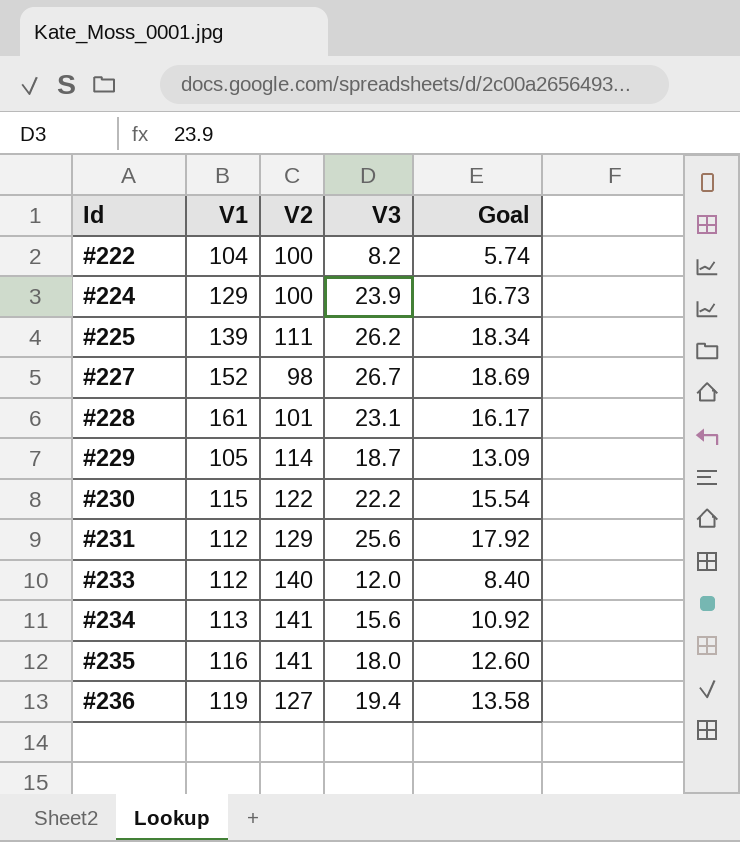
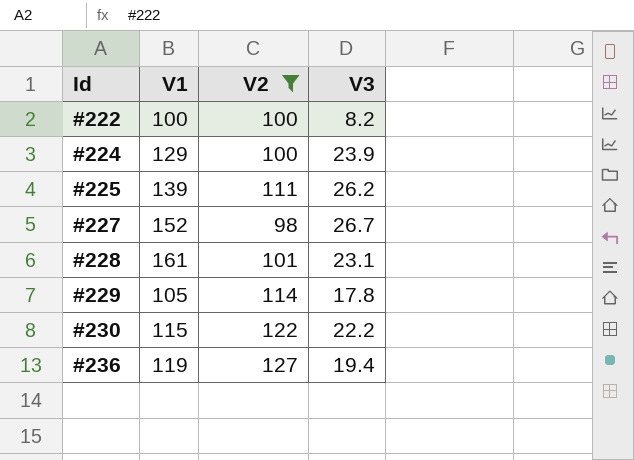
filter: none -> V2 <= 127
column Goal | formula: [V3] * 0.7 -> none
#222 | V1: 104 -> 100
#229 | V3: 18.7 -> 17.8

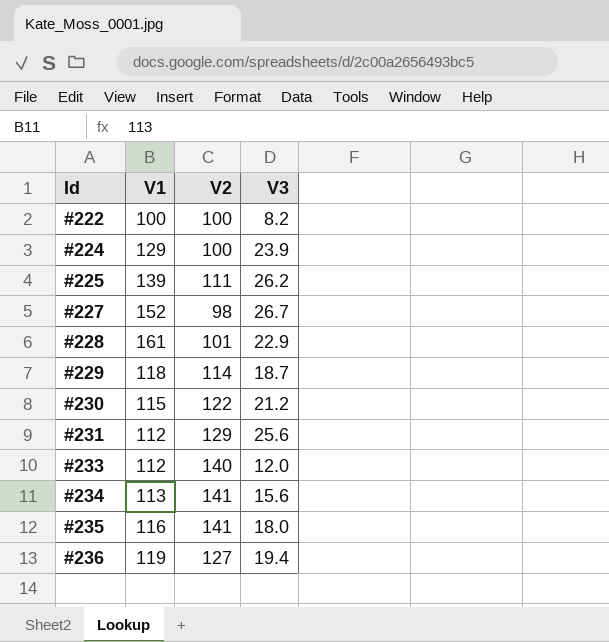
filter: V2 <= 127 -> none
#228 | V3: 23.1 -> 22.9
#229 | V1: 105 -> 118
#229 | V3: 17.8 -> 18.7
#230 | V3: 22.2 -> 21.2

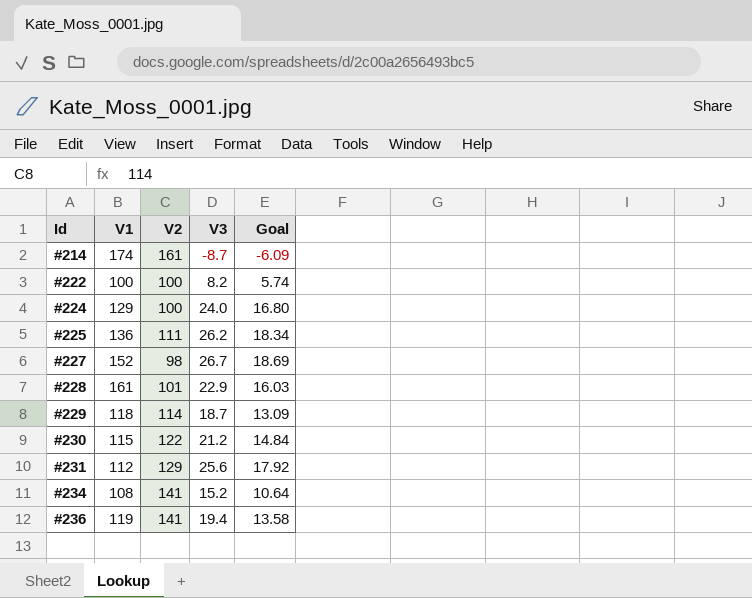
column Goal | formula: none -> [V3] * 0.7
row #233: 112 | 140 | 12.0 -> none
row #235: 116 | 141 | 18.0 -> none
row #214: none -> 174 | 161 | -8.7 | -6.09
#224 | V3: 23.9 -> 24.0
#225 | V1: 139 -> 136
#234 | V1: 113 -> 108
#234 | V3: 15.6 -> 15.2
#236 | V2: 127 -> 141

